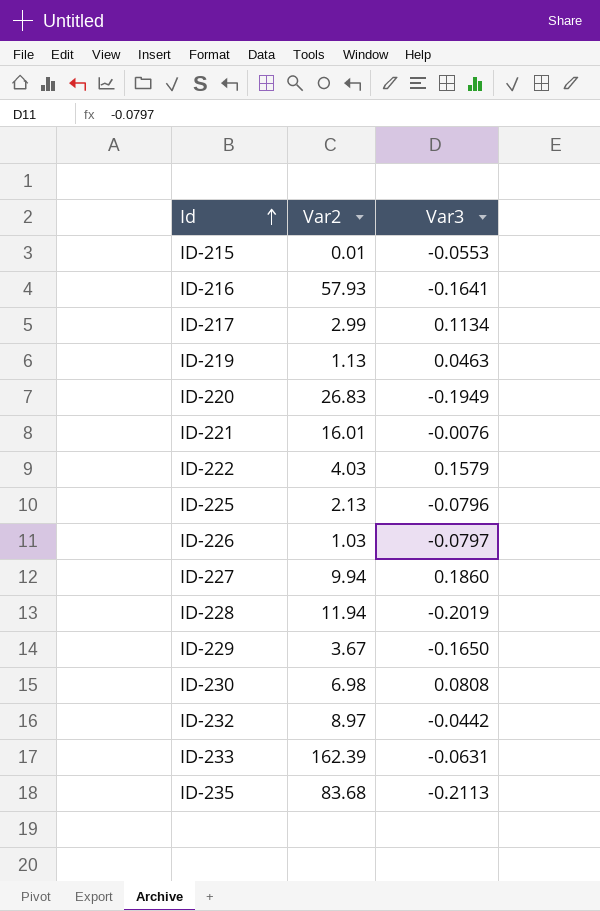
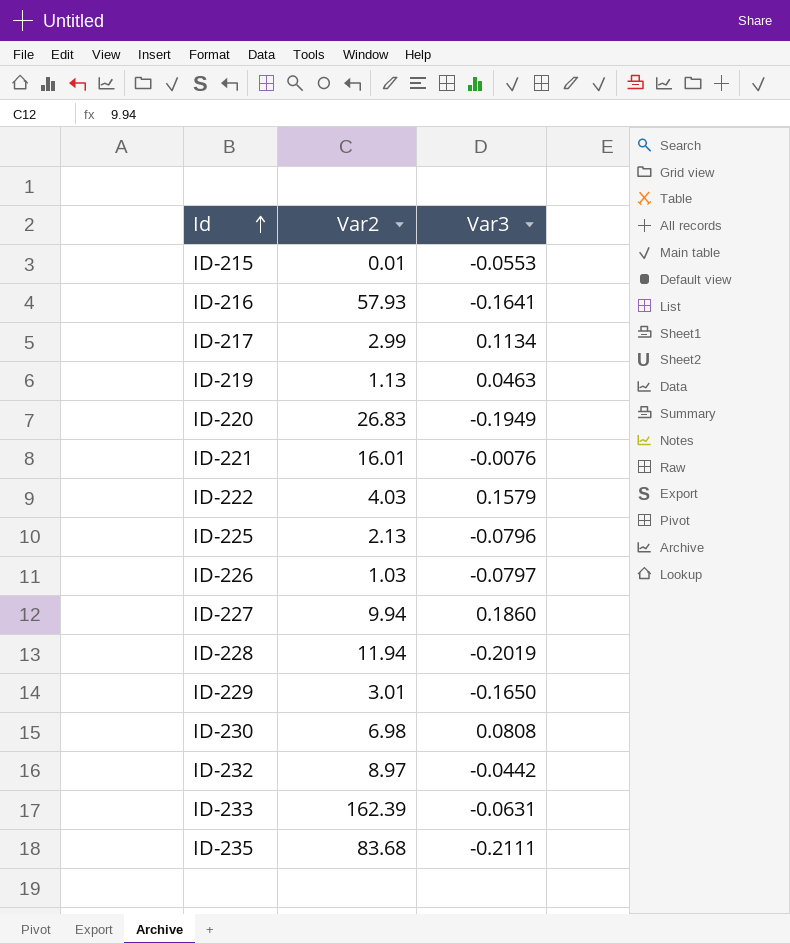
ID-229 | Var2: 3.67 -> 3.01
ID-235 | Var3: -0.2113 -> -0.2111

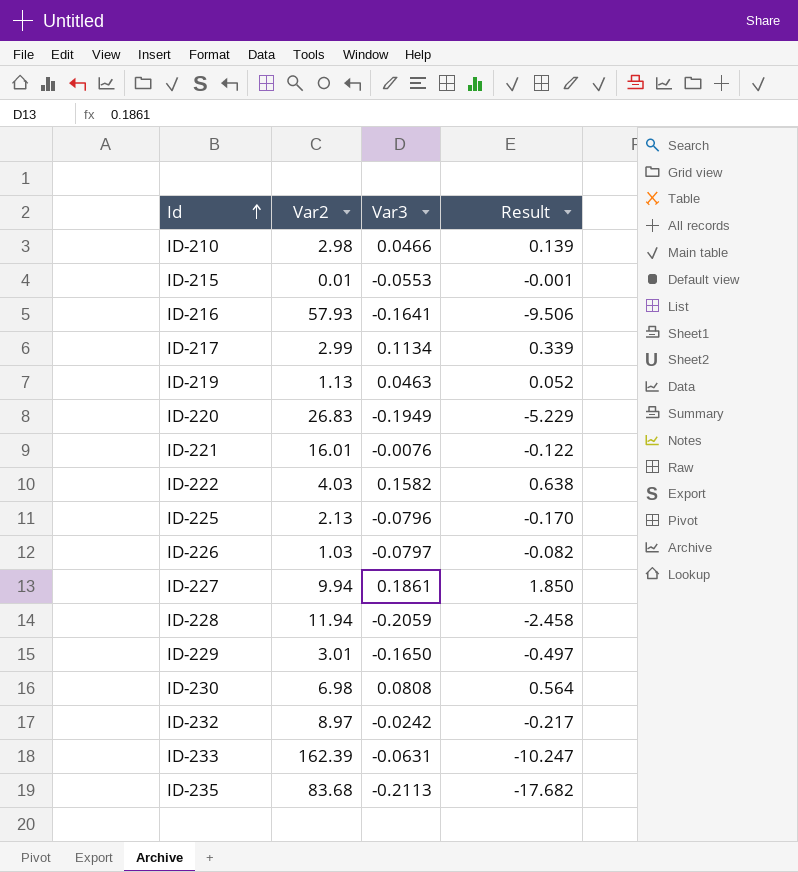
column Result | formula: none -> [Var2] * [Var3]
row ID-210: none -> 2.98 | 0.0466 | 0.139
ID-222 | Var3: 0.1579 -> 0.1582
ID-227 | Var3: 0.1860 -> 0.1861
ID-228 | Var3: -0.2019 -> -0.2059
ID-232 | Var3: -0.0442 -> -0.0242
ID-235 | Var3: -0.2111 -> -0.2113

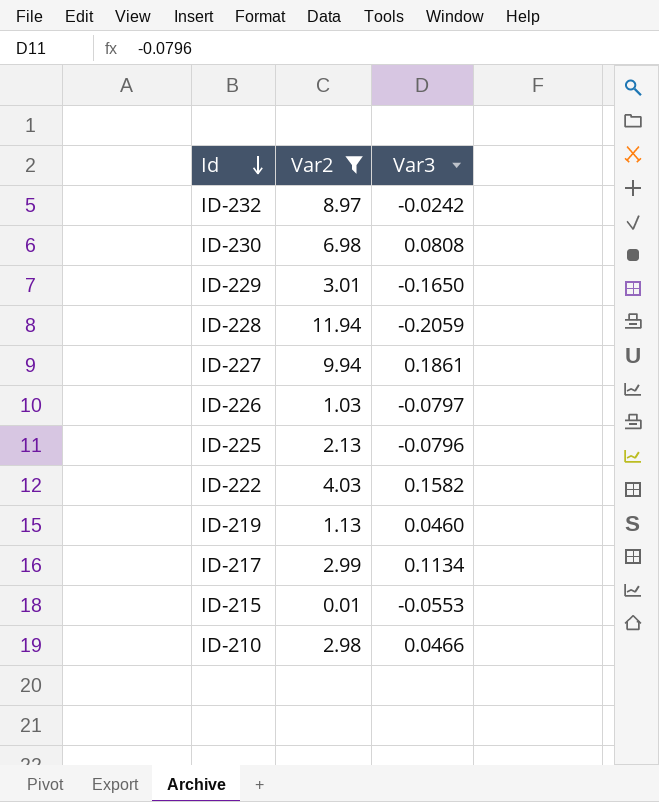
filter: none -> Var2 <= 11.94
row order: Id ascending -> Id descending
column Result | formula: [Var2] * [Var3] -> none
ID-219 | Var3: 0.0463 -> 0.0460

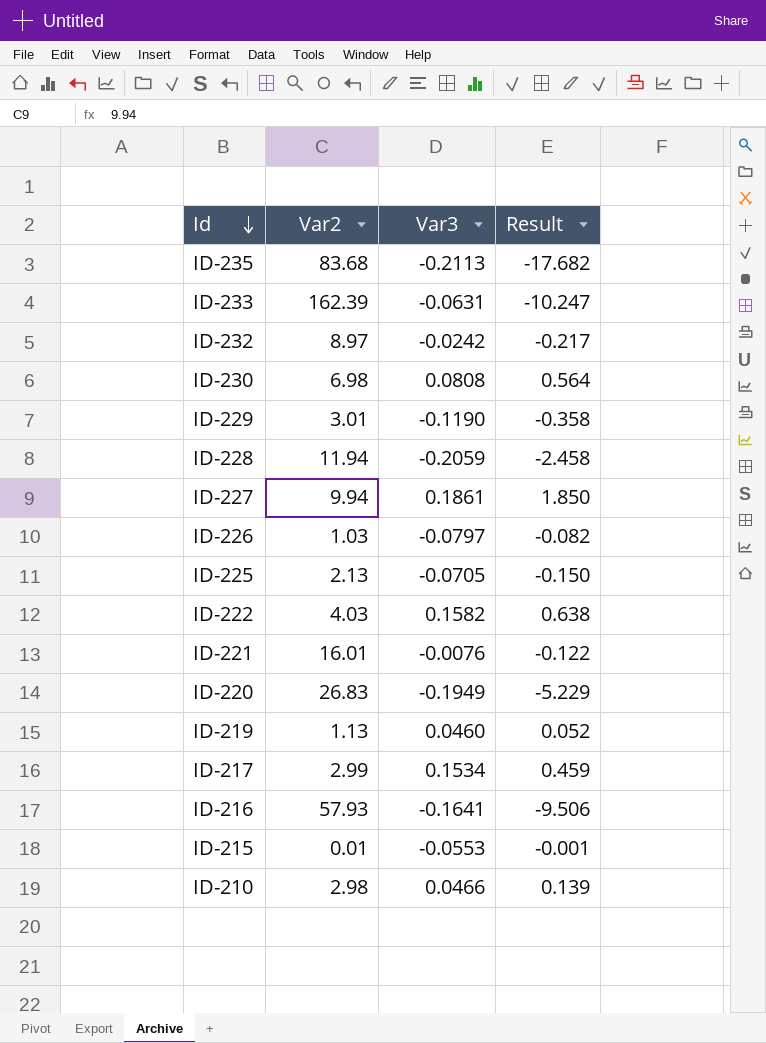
filter: Var2 <= 11.94 -> none
column Result | formula: none -> [Var2] * [Var3]
ID-229 | Var3: -0.1650 -> -0.1190
ID-225 | Var3: -0.0796 -> -0.0705
ID-217 | Var3: 0.1134 -> 0.1534

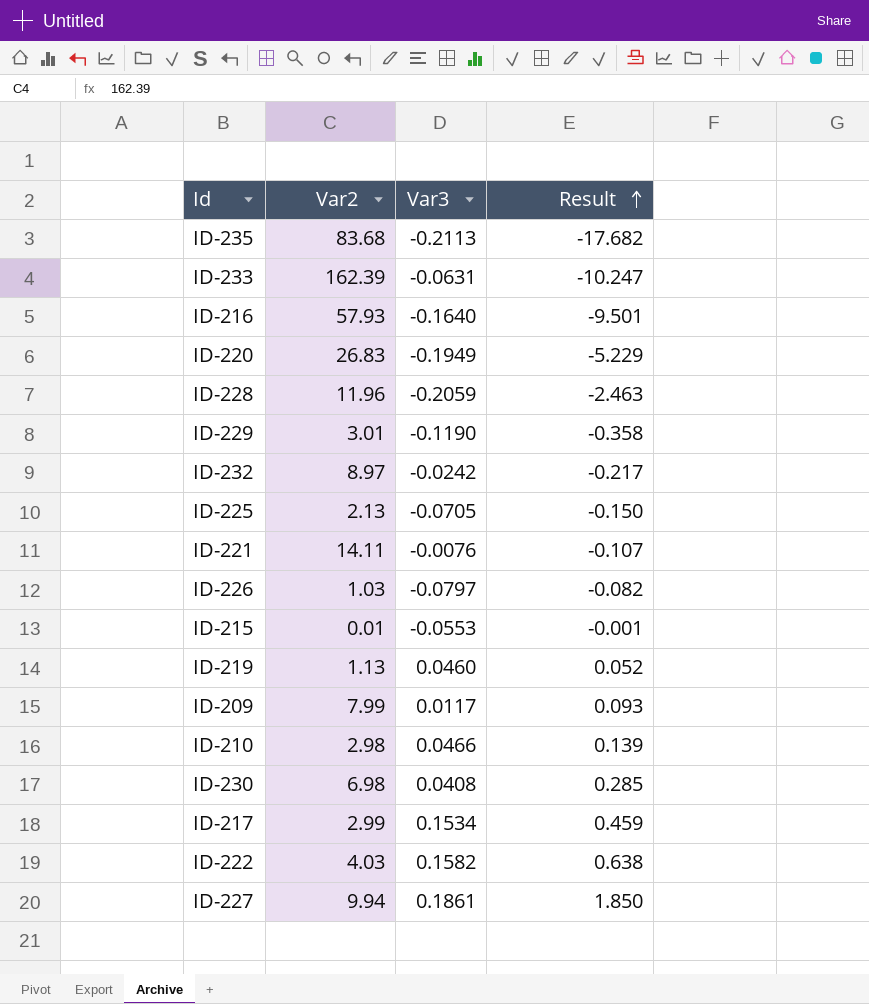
row order: Id descending -> Result ascending
ID-216 | Var3: -0.1641 -> -0.1640
ID-216 | Result: -9.506 -> -9.501
ID-228 | Var2: 11.94 -> 11.96
ID-228 | Result: -2.458 -> -2.463
ID-221 | Var2: 16.01 -> 14.11
ID-221 | Result: -0.122 -> -0.107
row ID-209: none -> 7.99 | 0.0117 | 0.093
ID-230 | Var3: 0.0808 -> 0.0408
ID-230 | Result: 0.564 -> 0.285

